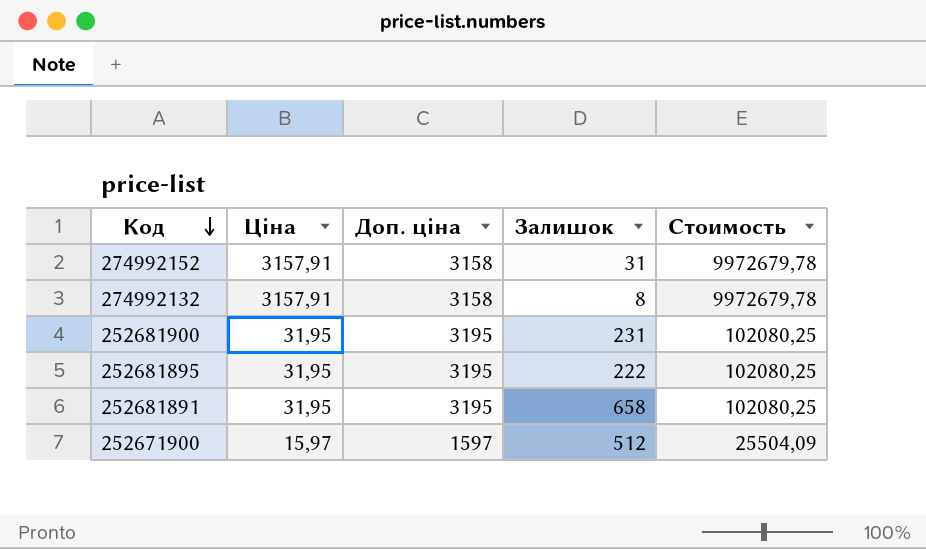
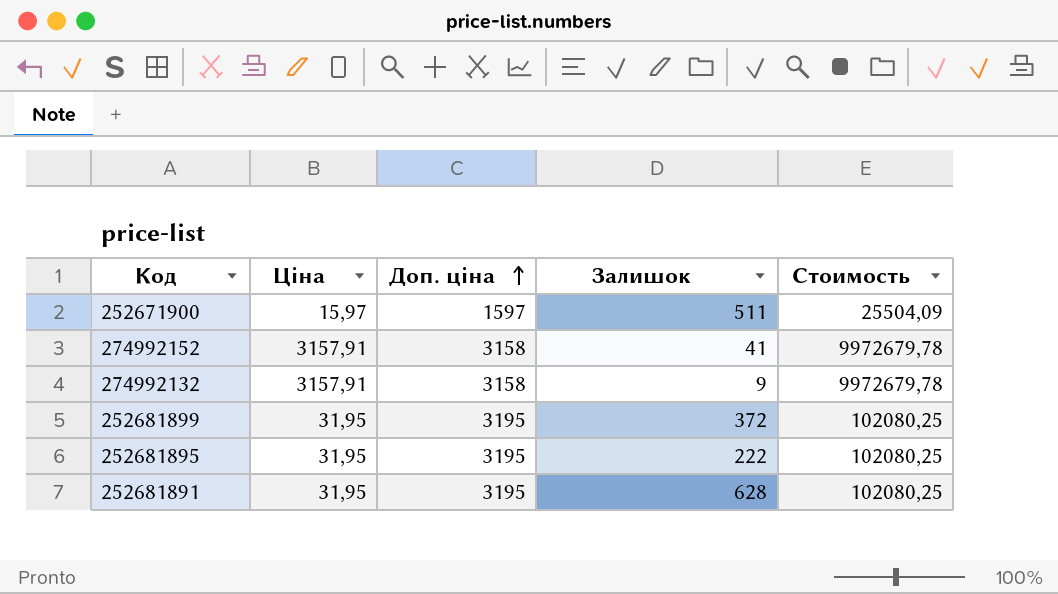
row order: Код descending -> Доп. ціна ascending
row 252681900: 31,95 | 3195 | 231 | 102080,25 -> none
252671900 | Залишок: 512 -> 511
274992152 | Залишок: 31 -> 41
274992132 | Залишок: 8 -> 9
row 252681899: none -> 31,95 | 3195 | 372 | 102080,25
252681891 | Залишок: 658 -> 628

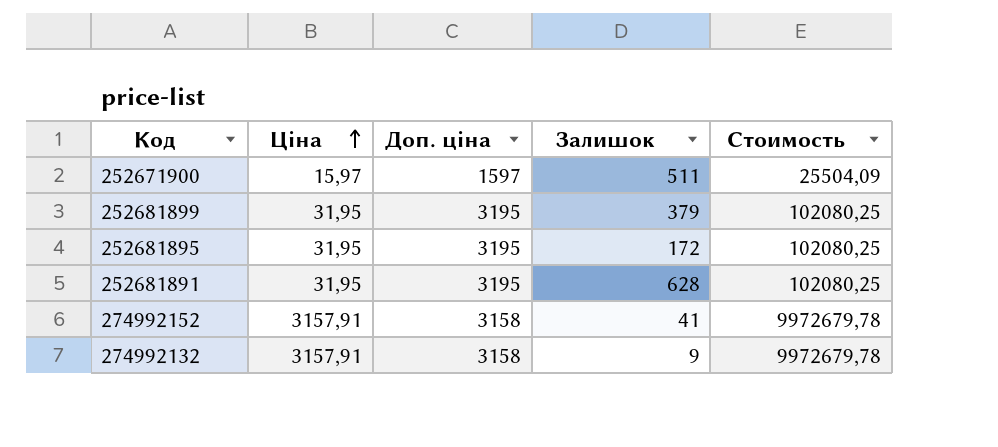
row order: Доп. ціна ascending -> Ціна ascending
252681899 | Залишок: 372 -> 379
252681895 | Залишок: 222 -> 172

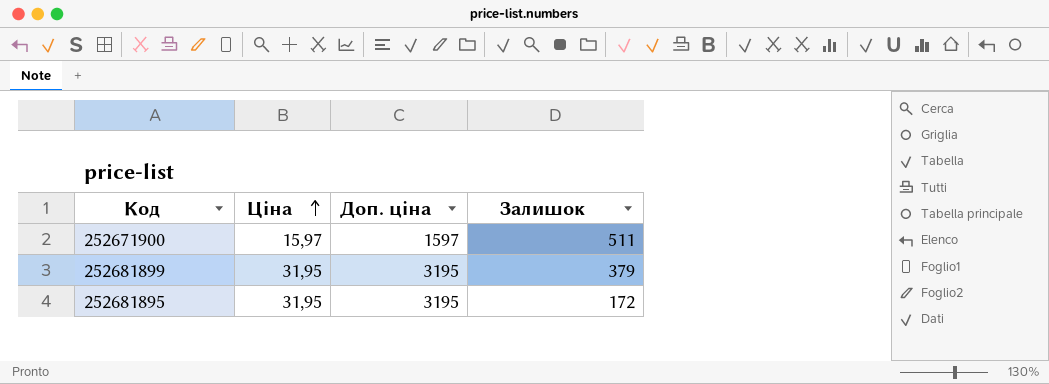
column Стоимость | formula: [Ціна] * [Доп. ціна] -> none
row 252681891: 31,95 | 3195 | 628 | 102080,25 -> none
row 274992152: 3157,91 | 3158 | 41 | 9972679,78 -> none
row 274992132: 3157,91 | 3158 | 9 | 9972679,78 -> none

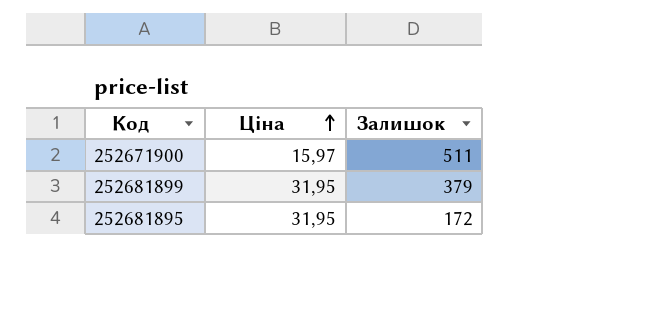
column Доп. ціна | position: 3 -> none

